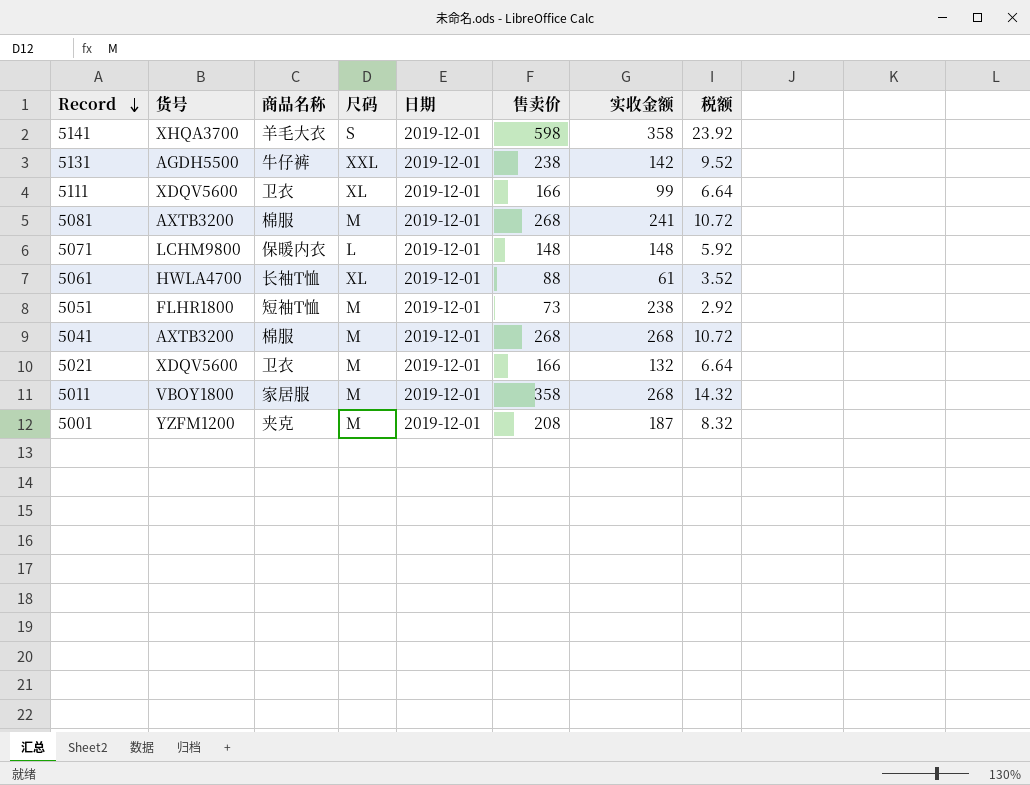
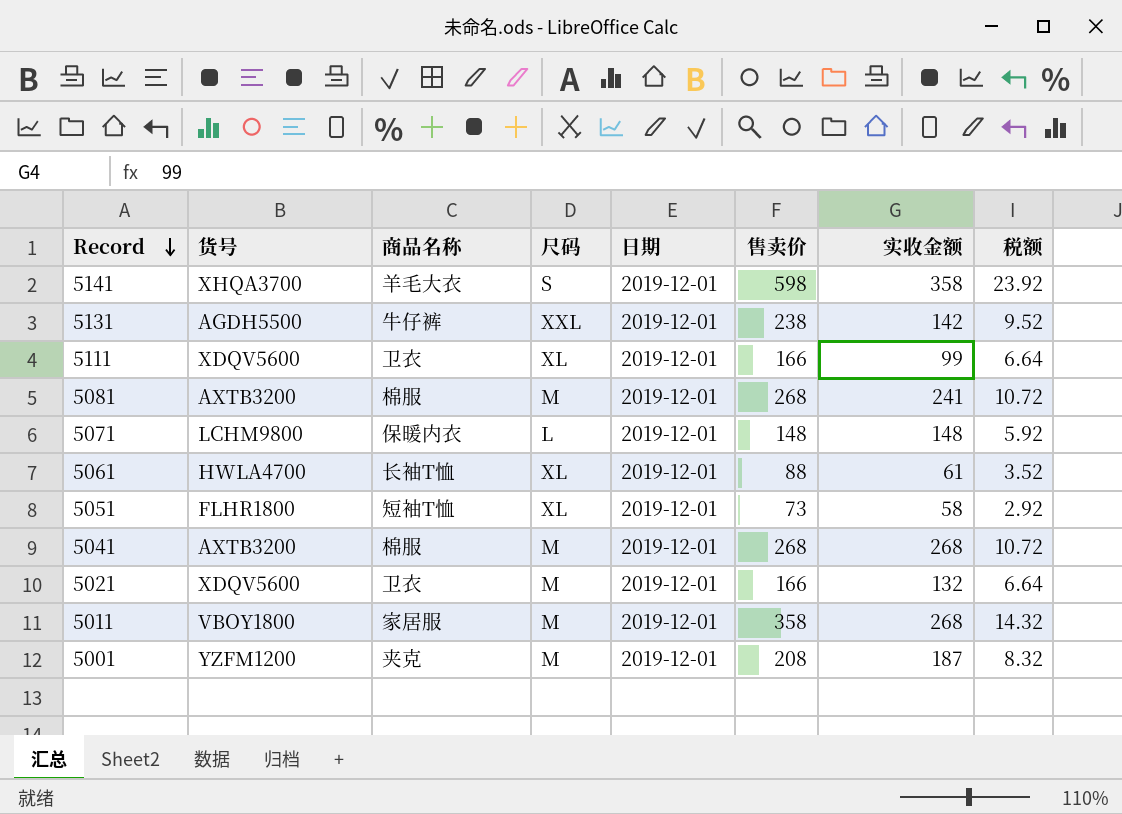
5051 | 尺码: M -> XL
5051 | 实收金额: 238 -> 58

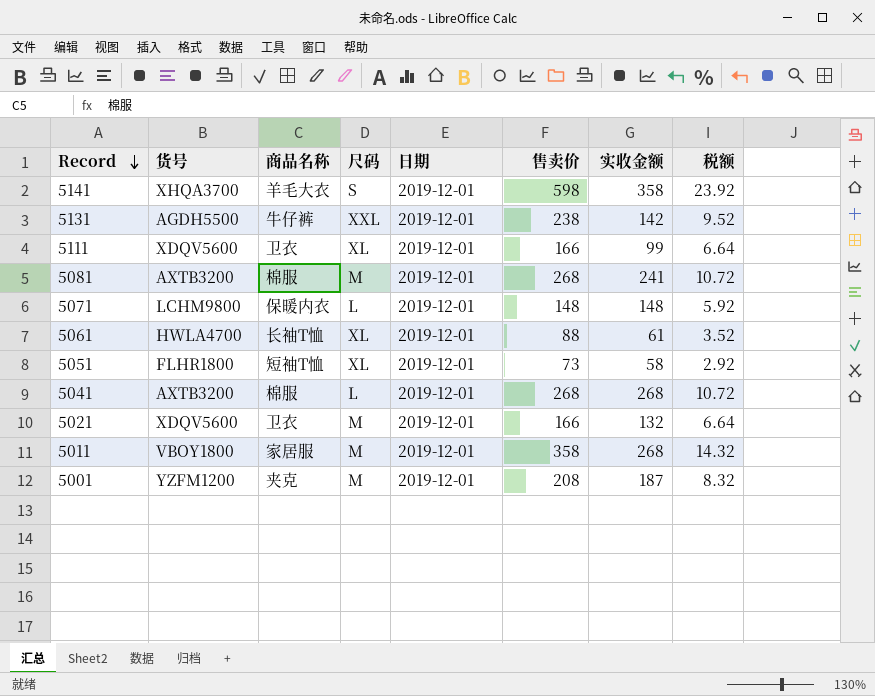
5041 | 尺码: M -> L

